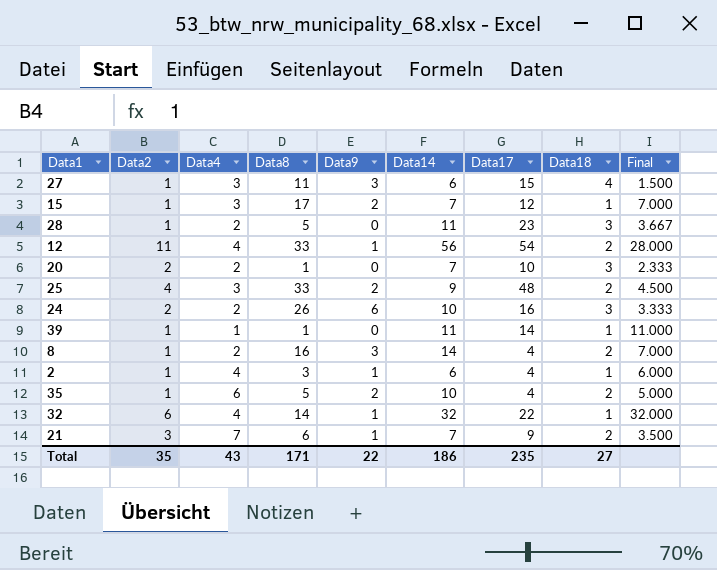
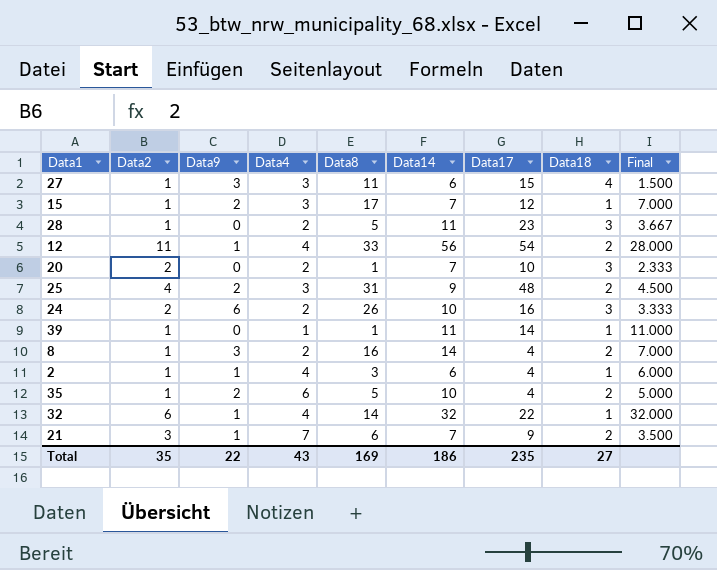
column Data9 | position: 5 -> 3
25 | Data8: 33 -> 31
Total | Data8: 171 -> 169

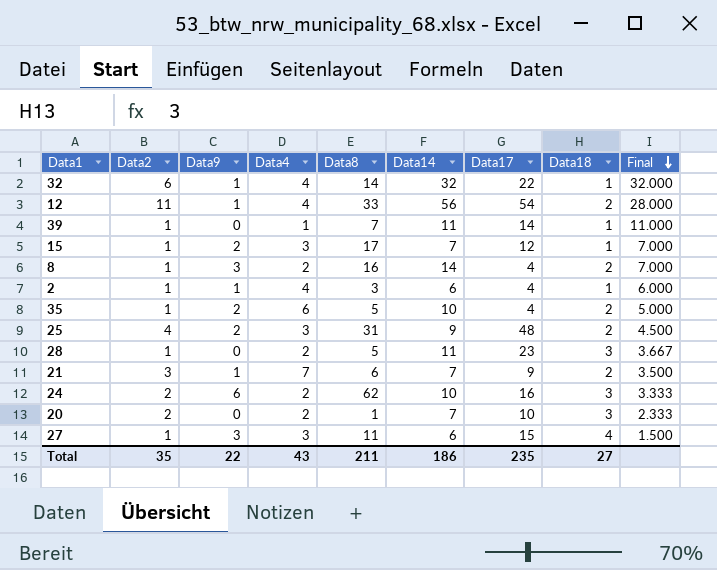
row order: none -> Final descending
39 | Data8: 1 -> 7
24 | Data8: 26 -> 62
Total | Data8: 169 -> 211

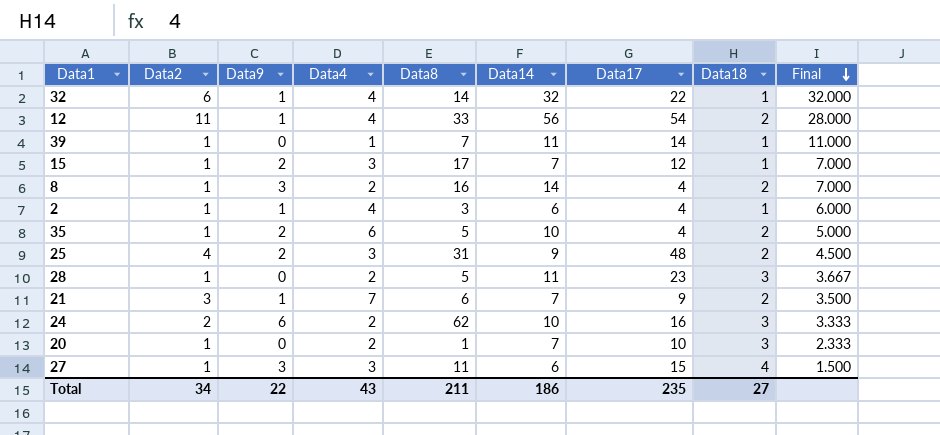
20 | Data2: 2 -> 1
Total | Data2: 35 -> 34

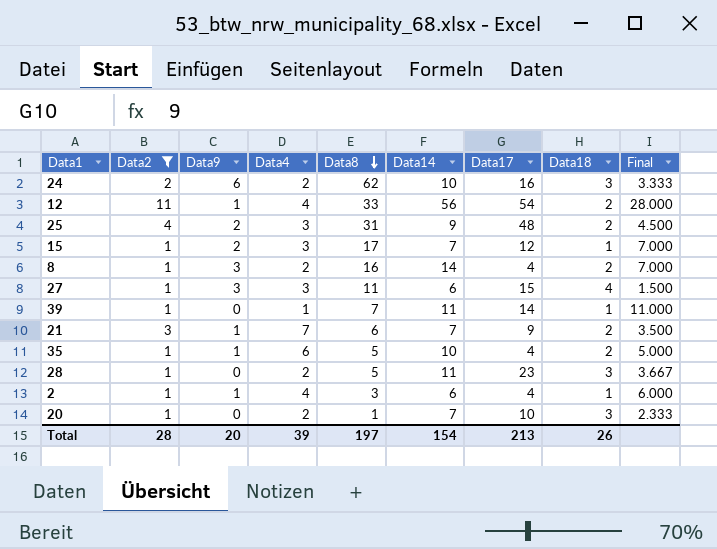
filter: none -> Data2 != 6
row order: Final descending -> Data8 descending
35 | Data9: 2 -> 1
Total | Data2: 34 -> 28
Total | Data9: 22 -> 20
Total | Data4: 43 -> 39
Total | Data8: 211 -> 197
Total | Data14: 186 -> 154
Total | Data17: 235 -> 213
Total | Data18: 27 -> 26

